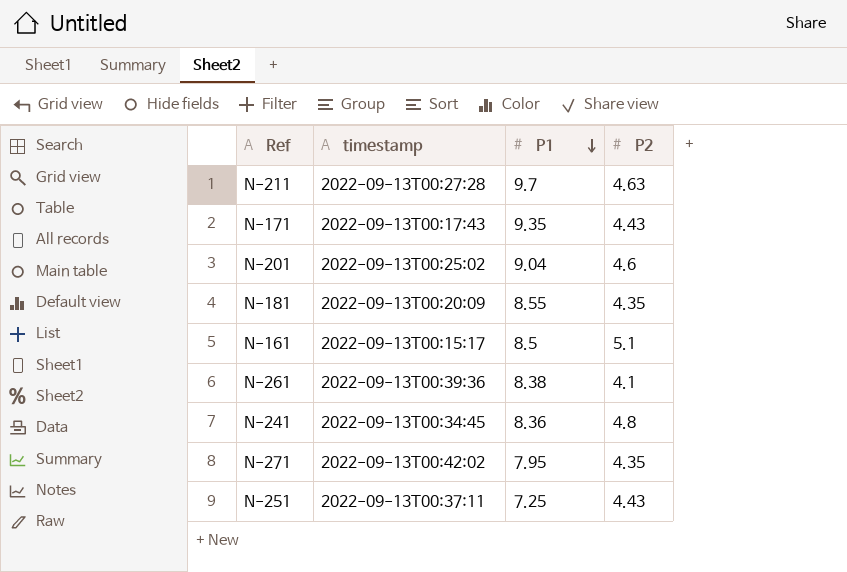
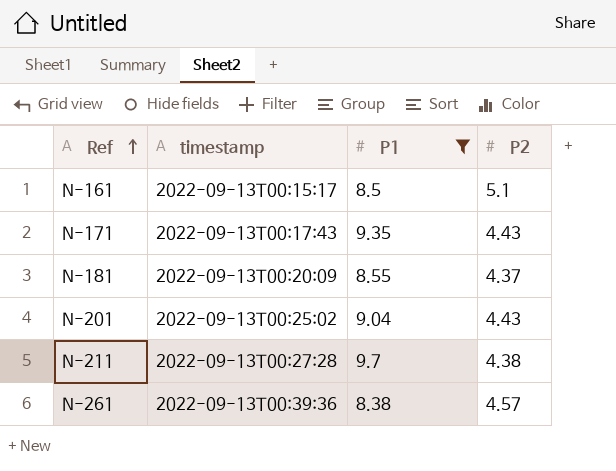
filter: none -> P1 >= 8.38
row order: P1 descending -> Ref ascending
N-181 | P2: 4.35 -> 4.37
N-201 | P2: 4.6 -> 4.43
N-211 | P2: 4.63 -> 4.38
N-261 | P2: 4.1 -> 4.57

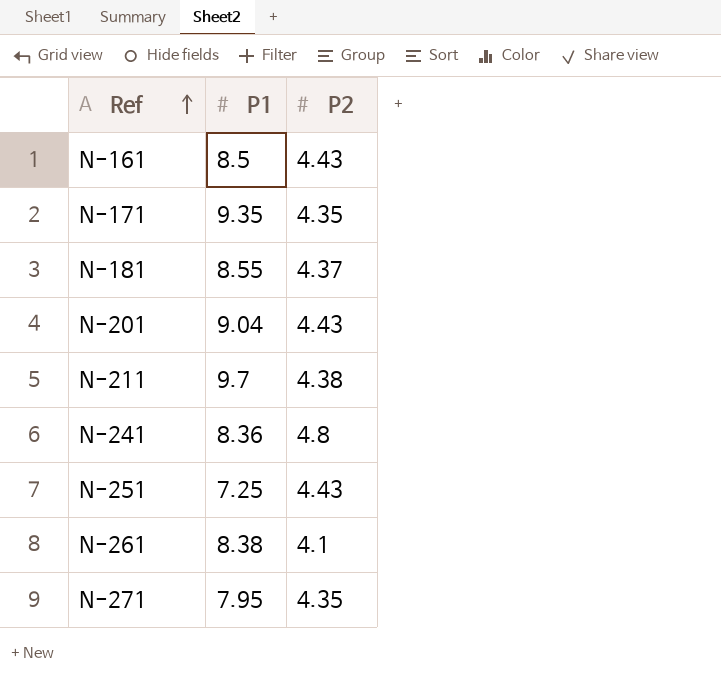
filter: P1 >= 8.38 -> none
column timestamp | position: 2 -> none
N-161 | P2: 5.1 -> 4.43
N-171 | P2: 4.43 -> 4.35
N-261 | P2: 4.57 -> 4.1

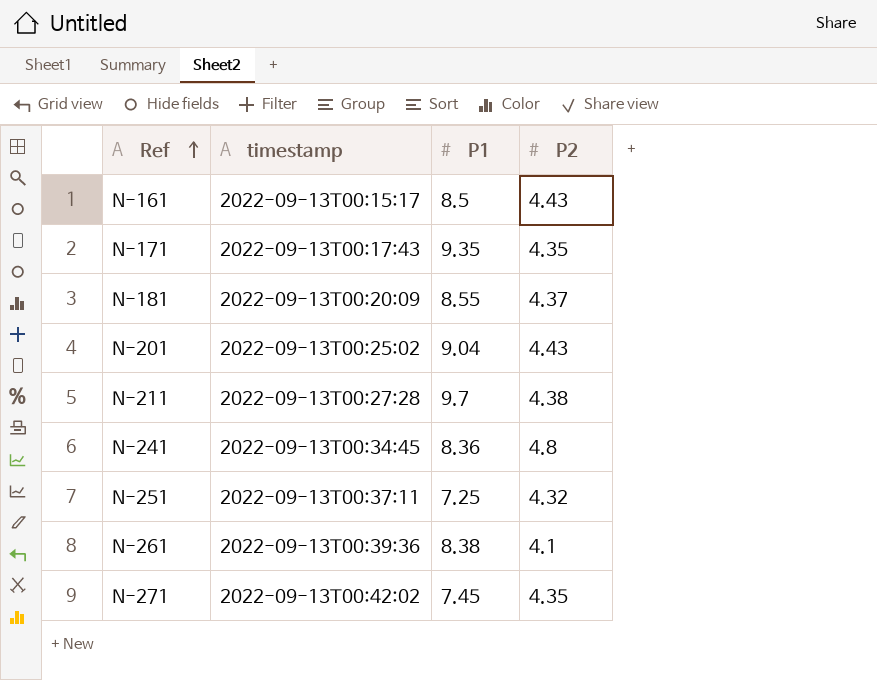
column timestamp | position: none -> 2
N-251 | P2: 4.43 -> 4.32
N-271 | P1: 7.95 -> 7.45

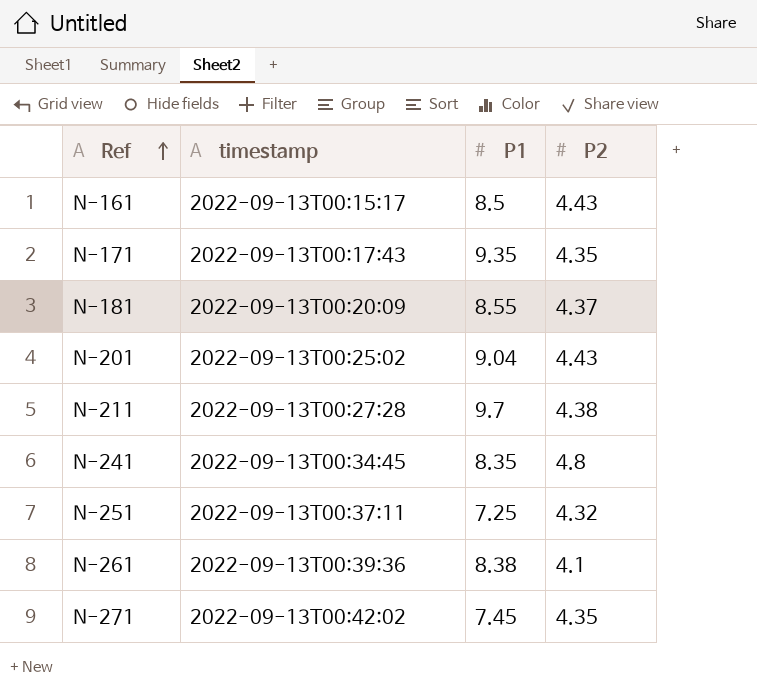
N-241 | P1: 8.36 -> 8.35

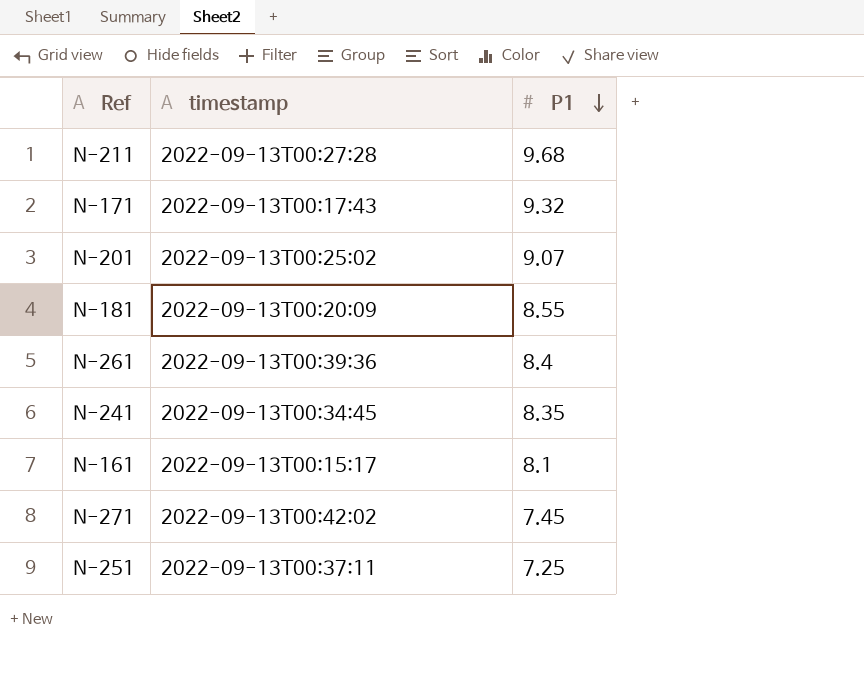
row order: Ref ascending -> P1 descending
column P2 | position: 4 -> none
N-211 | P1: 9.7 -> 9.68
N-171 | P1: 9.35 -> 9.32
N-201 | P1: 9.04 -> 9.07
N-261 | P1: 8.38 -> 8.4
N-161 | P1: 8.5 -> 8.1

